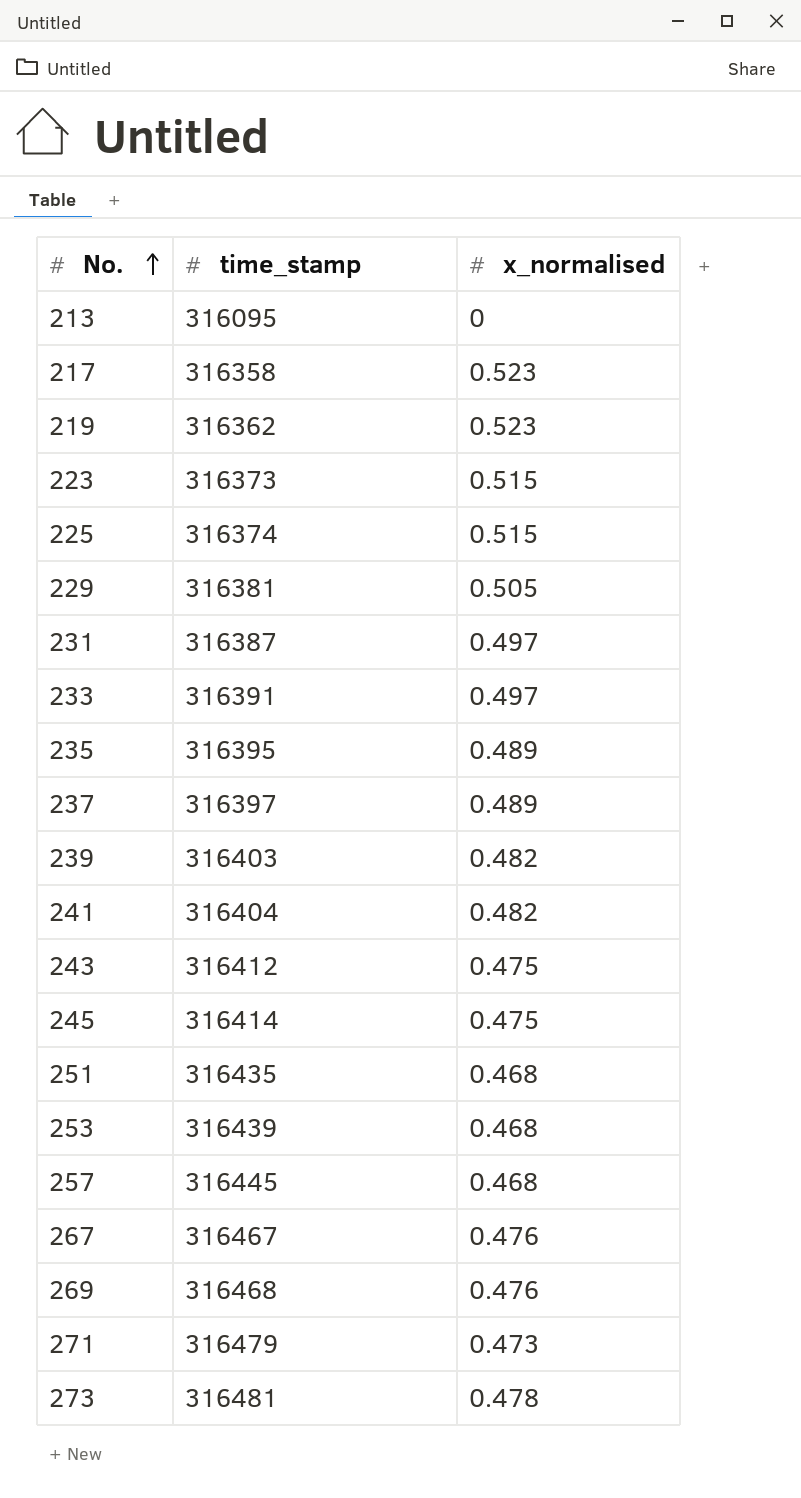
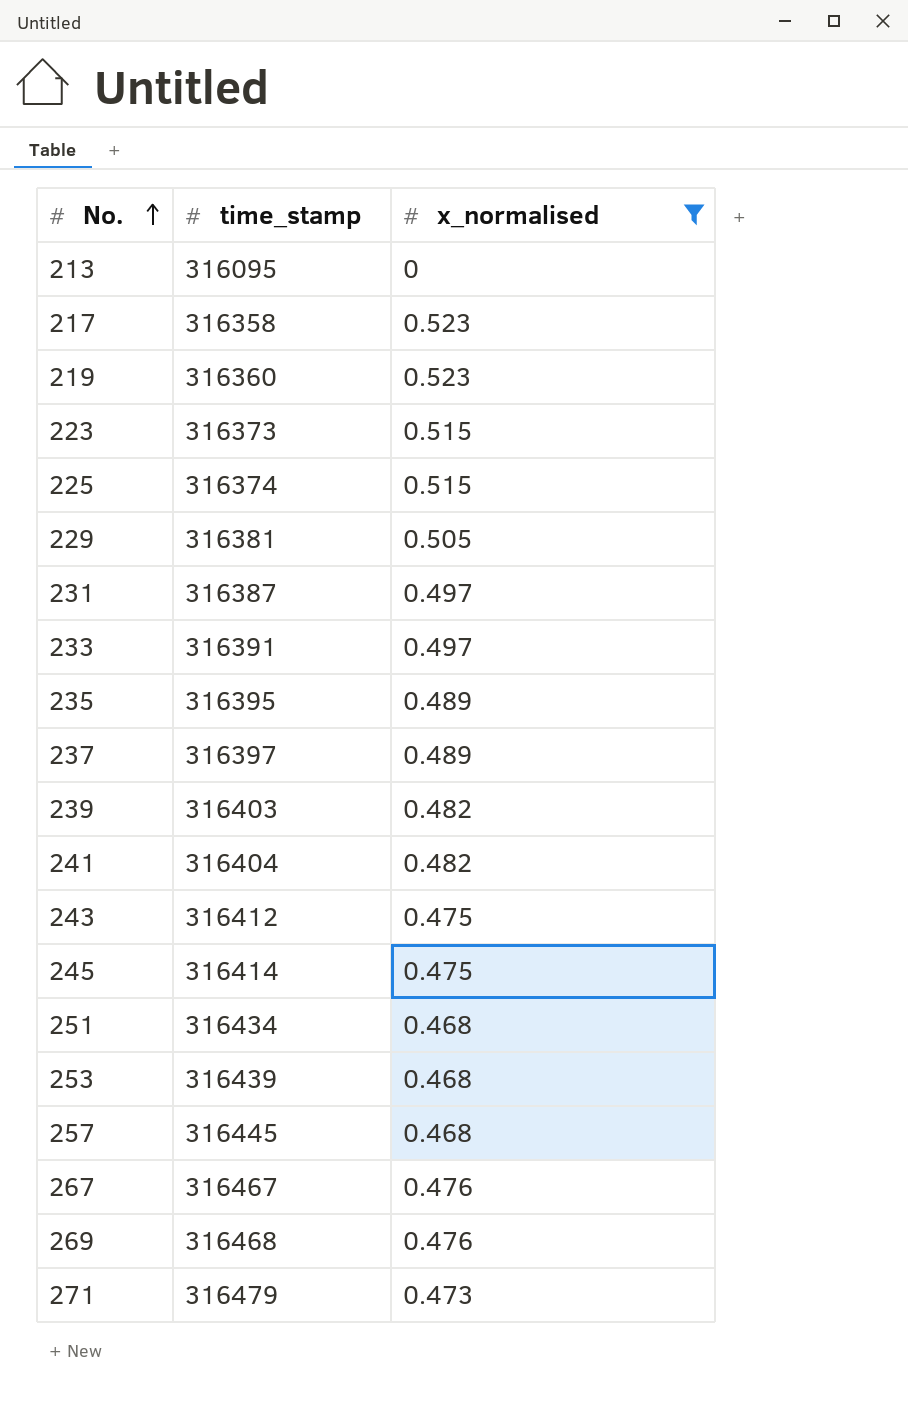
filter: none -> x_normalised != 0.478
219 | time_stamp: 316362 -> 316360
251 | time_stamp: 316435 -> 316434

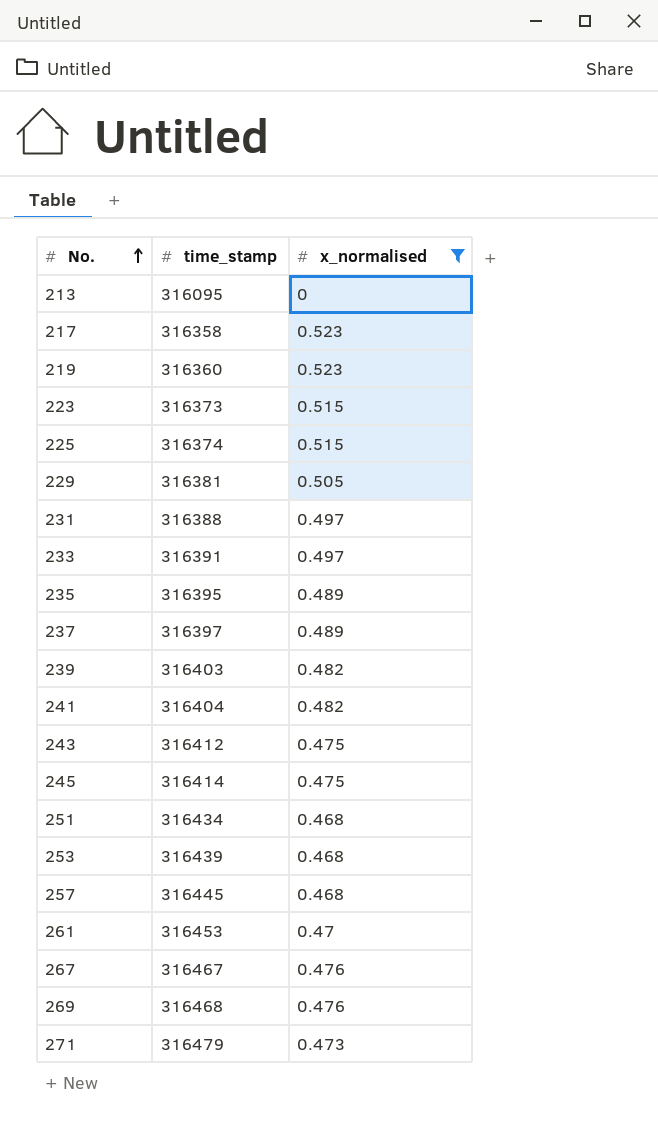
231 | time_stamp: 316387 -> 316388
row 261: none -> 316453 | 0.47

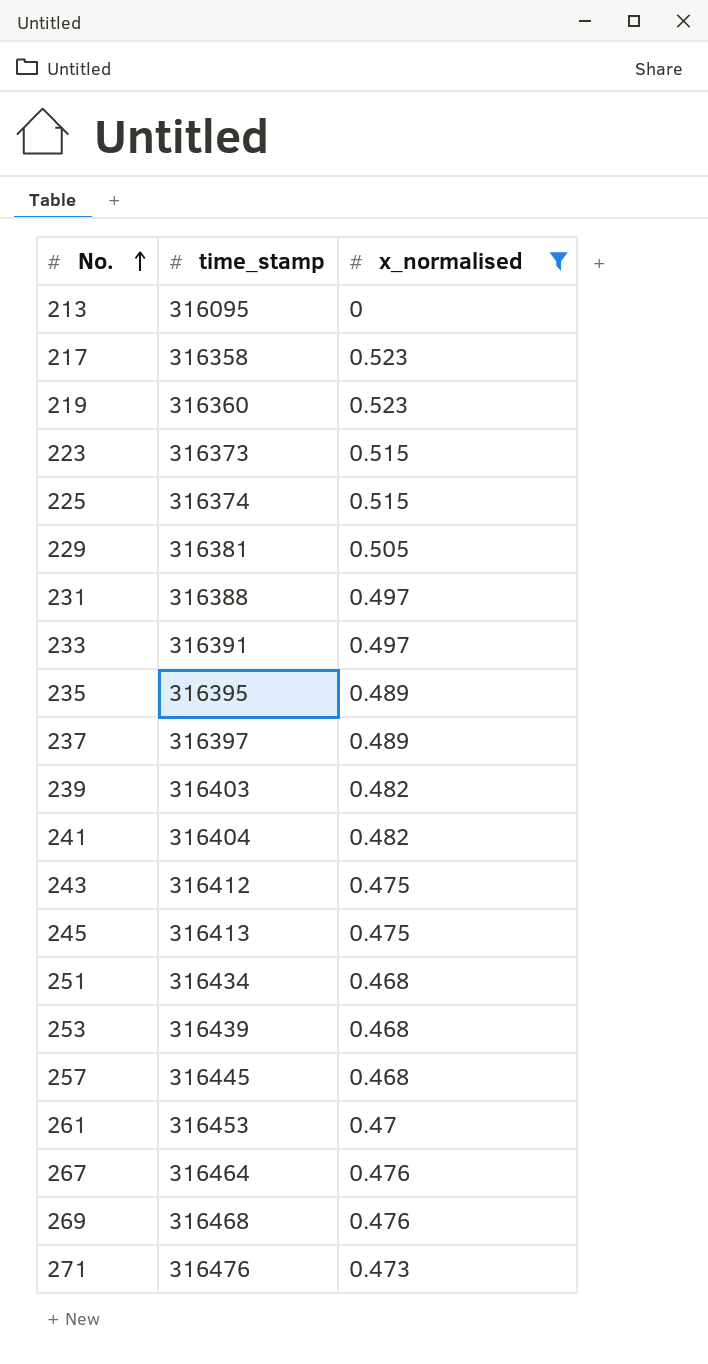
245 | time_stamp: 316414 -> 316413
267 | time_stamp: 316467 -> 316464
271 | time_stamp: 316479 -> 316476

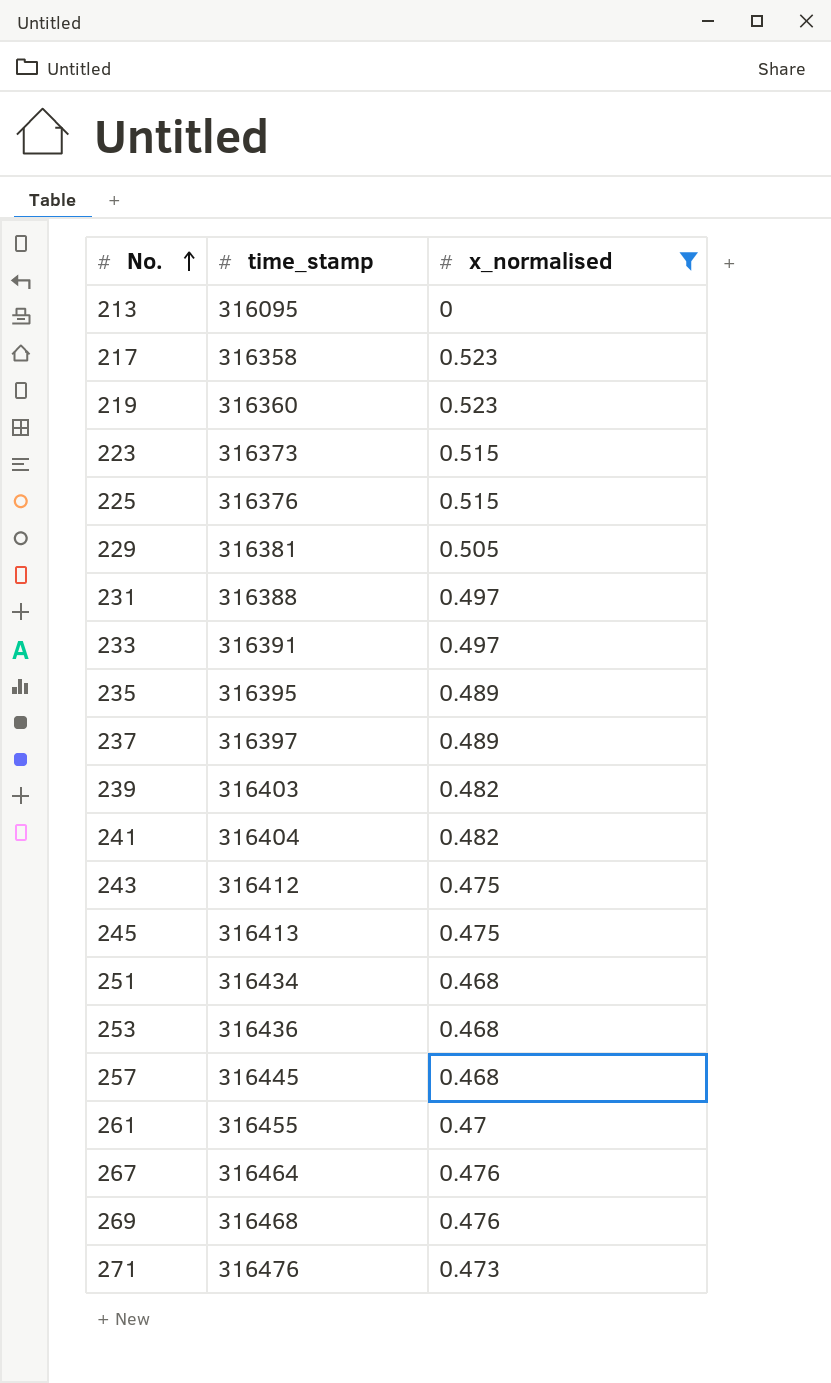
225 | time_stamp: 316374 -> 316376
253 | time_stamp: 316439 -> 316436
261 | time_stamp: 316453 -> 316455

